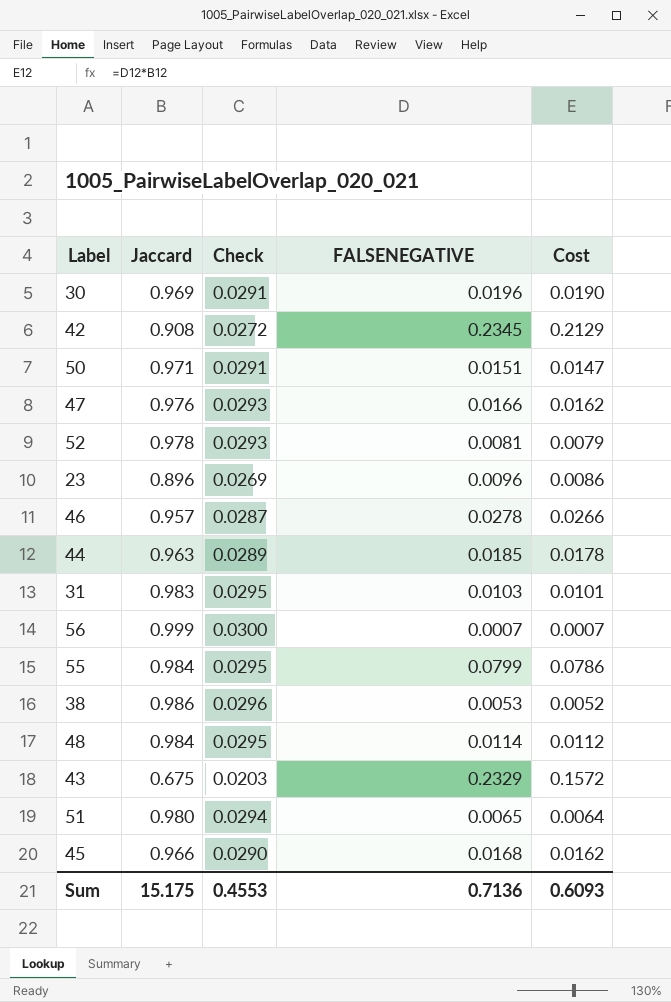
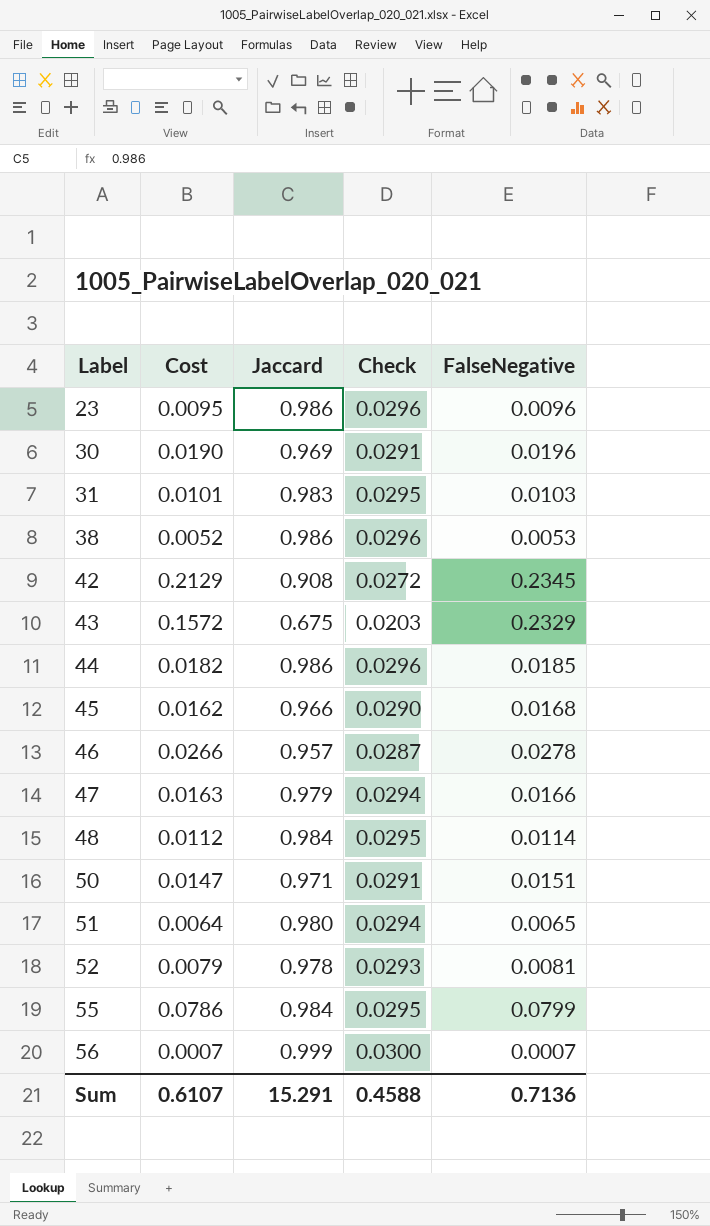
row order: none -> Label ascending
column Cost | position: 5 -> 2
column name: FALSENEGATIVE -> FalseNegative
23 | Cost: 0.0086 -> 0.0095
23 | Jaccard: 0.896 -> 0.986
23 | Check: 0.0269 -> 0.0296
44 | Cost: 0.0178 -> 0.0182
44 | Jaccard: 0.963 -> 0.986
44 | Check: 0.0289 -> 0.0296
47 | Cost: 0.0162 -> 0.0163
47 | Jaccard: 0.976 -> 0.979
47 | Check: 0.0293 -> 0.0294
Sum | Cost: 0.6093 -> 0.6107
Sum | Jaccard: 15.175 -> 15.291
Sum | Check: 0.4553 -> 0.4588

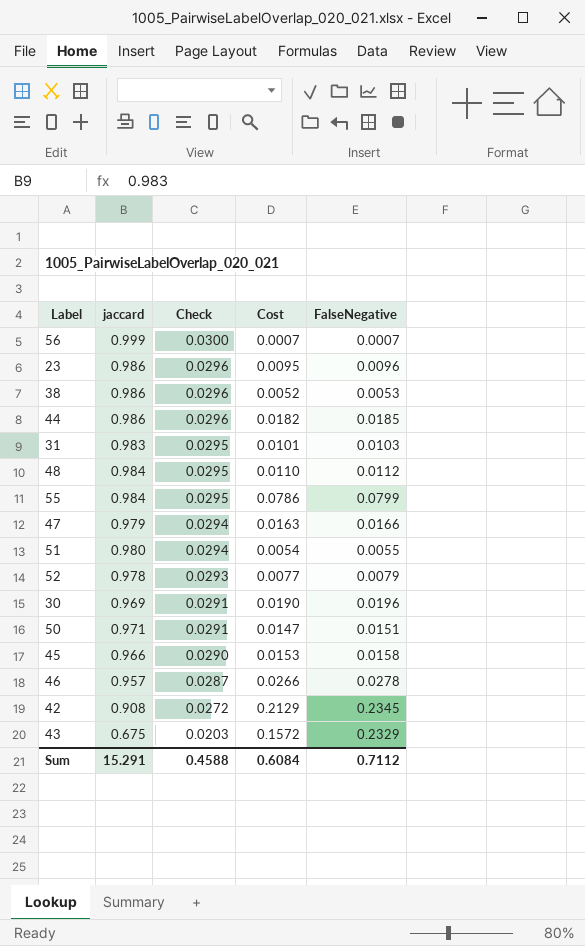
row order: Label ascending -> Check descending
column name: Jaccard -> jaccard
column Cost | position: 2 -> 4
48 | Cost: 0.0112 -> 0.0110
48 | FalseNegative: 0.0114 -> 0.0112
51 | Cost: 0.0064 -> 0.0054
51 | FalseNegative: 0.0065 -> 0.0055
52 | Cost: 0.0079 -> 0.0077
52 | FalseNegative: 0.0081 -> 0.0079
45 | Cost: 0.0162 -> 0.0153
45 | FalseNegative: 0.0168 -> 0.0158
Sum | Cost: 0.6107 -> 0.6084
Sum | FalseNegative: 0.7136 -> 0.7112

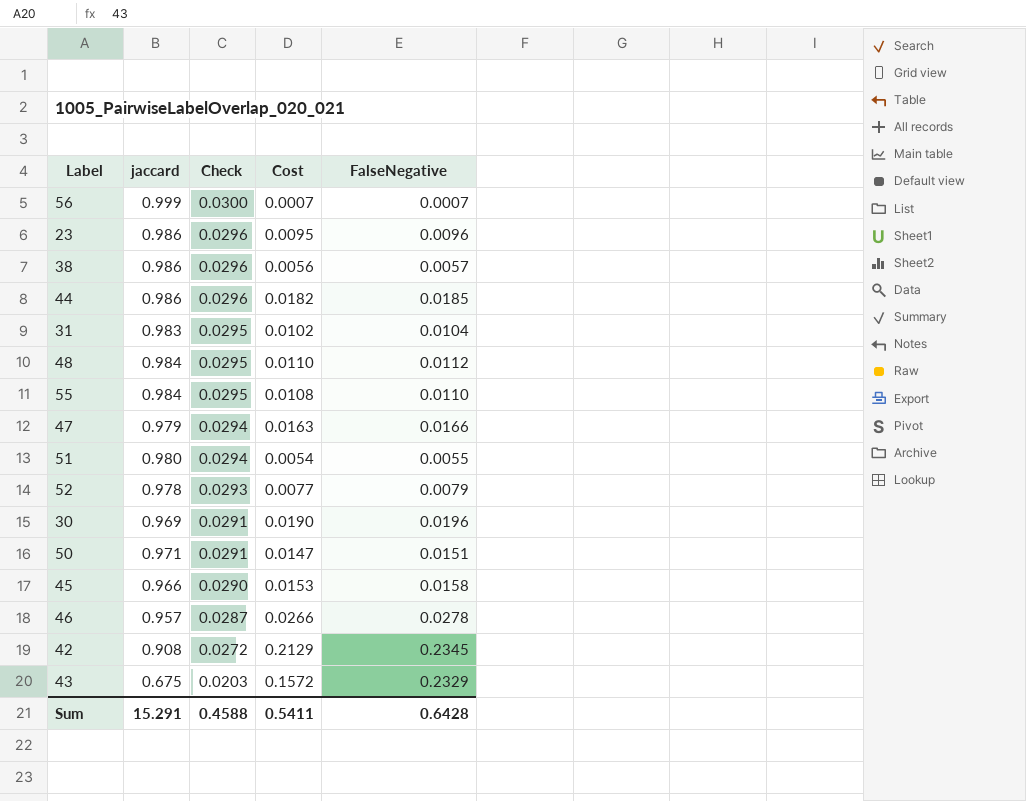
38 | Cost: 0.0052 -> 0.0056
38 | FalseNegative: 0.0053 -> 0.0057
31 | Cost: 0.0101 -> 0.0102
31 | FalseNegative: 0.0103 -> 0.0104
55 | Cost: 0.0786 -> 0.0108
55 | FalseNegative: 0.0799 -> 0.0110
Sum | Cost: 0.6084 -> 0.5411
Sum | FalseNegative: 0.7112 -> 0.6428

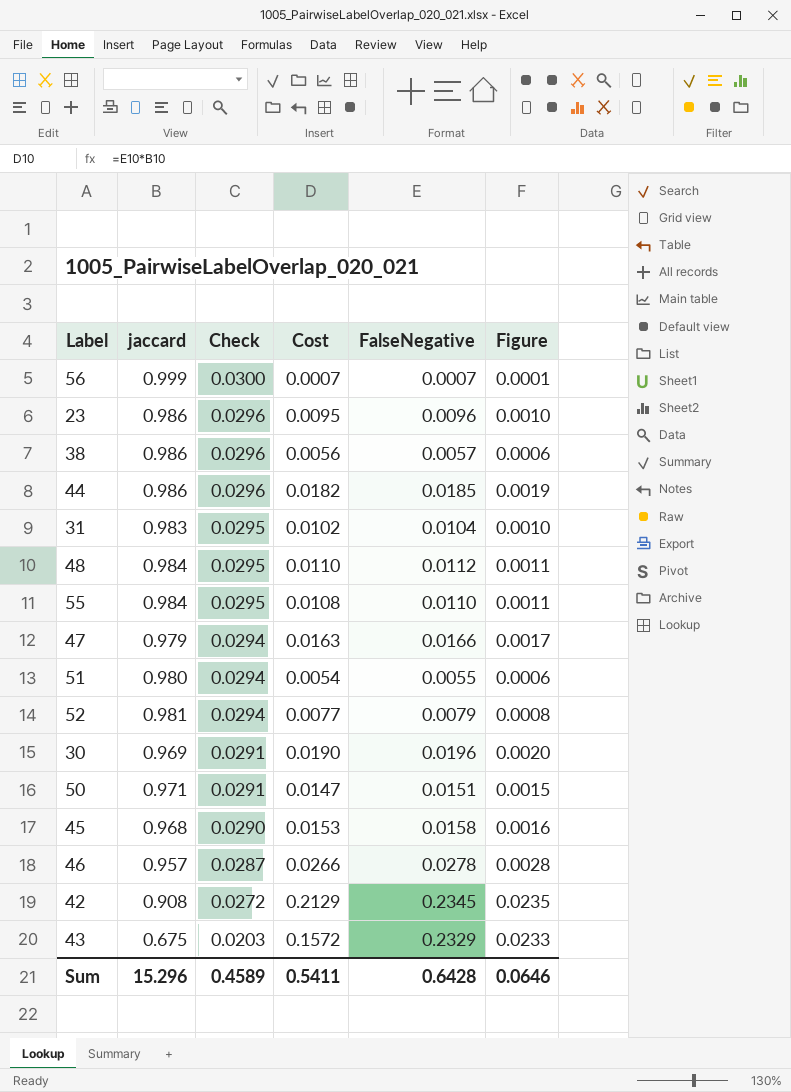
column Figure | formula: none -> [FalseNegative] * 0.1
52 | jaccard: 0.978 -> 0.981
52 | Check: 0.0293 -> 0.0294
45 | jaccard: 0.966 -> 0.968
Sum | jaccard: 15.291 -> 15.296
Sum | Check: 0.4588 -> 0.4589

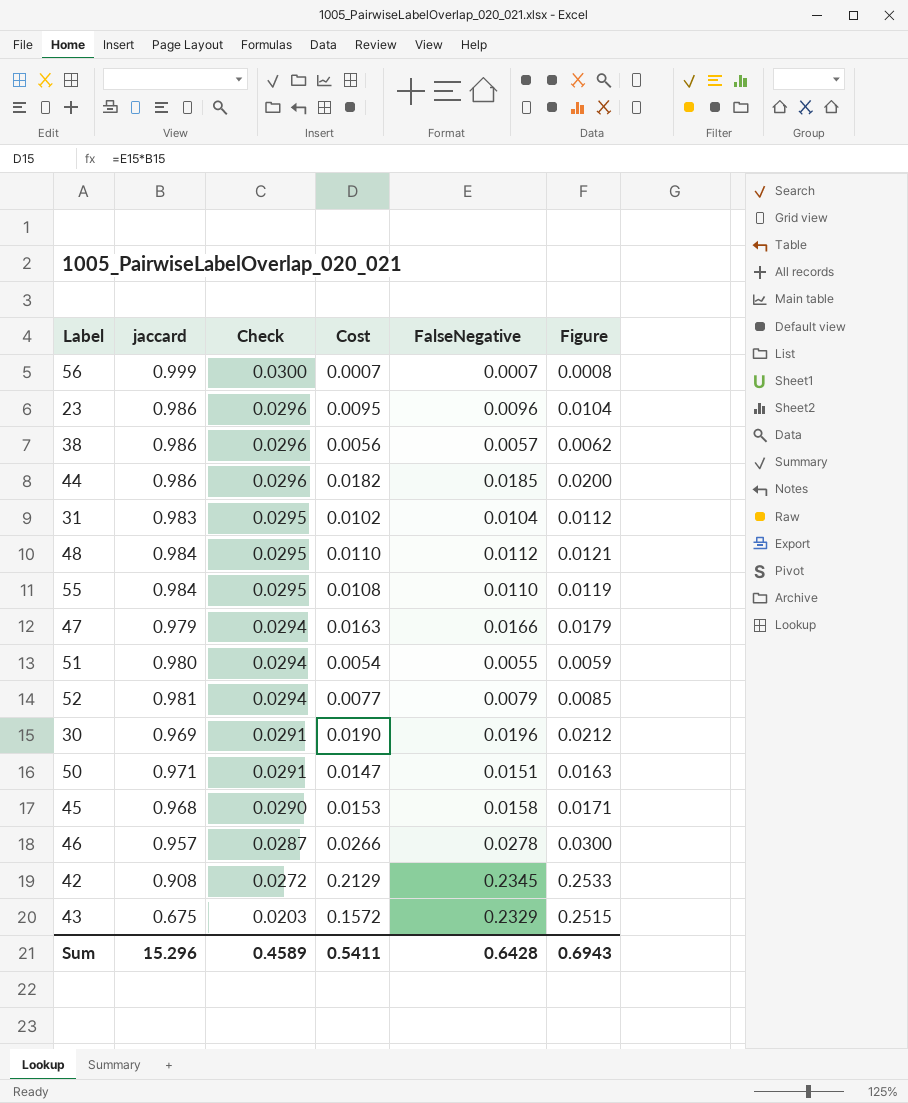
column Figure | formula: [FalseNegative] * 0.1 -> [FalseNegative] * 1.08
Sum | Figure: 0.0646 -> 0.6943

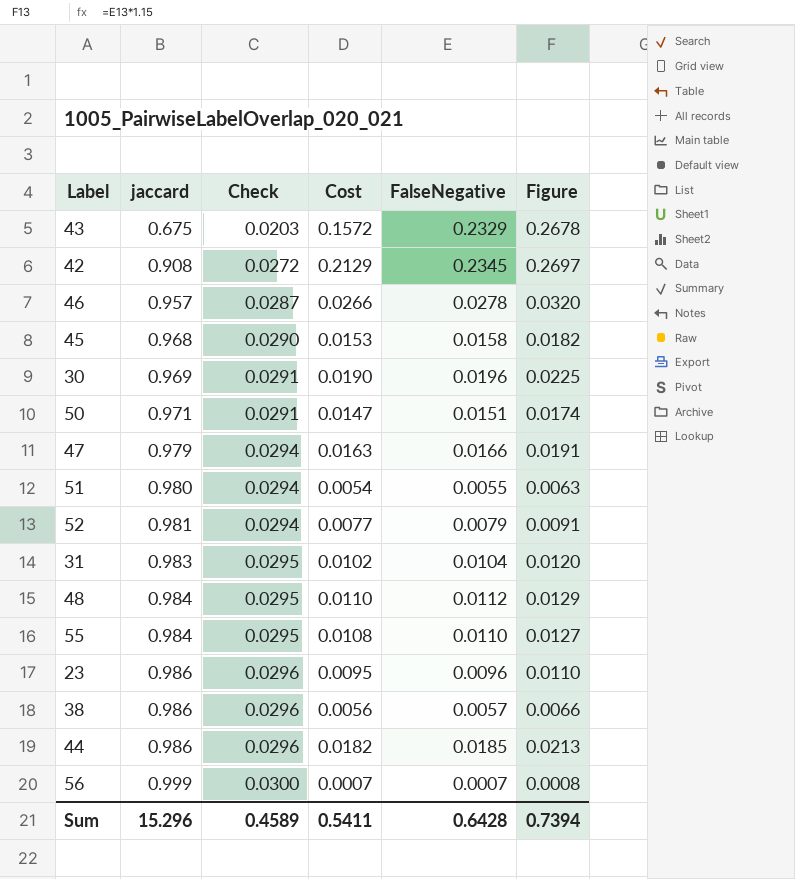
row order: Check descending -> jaccard ascending
column Figure | formula: [FalseNegative] * 1.08 -> [FalseNegative] * 1.15
Sum | Figure: 0.6943 -> 0.7394

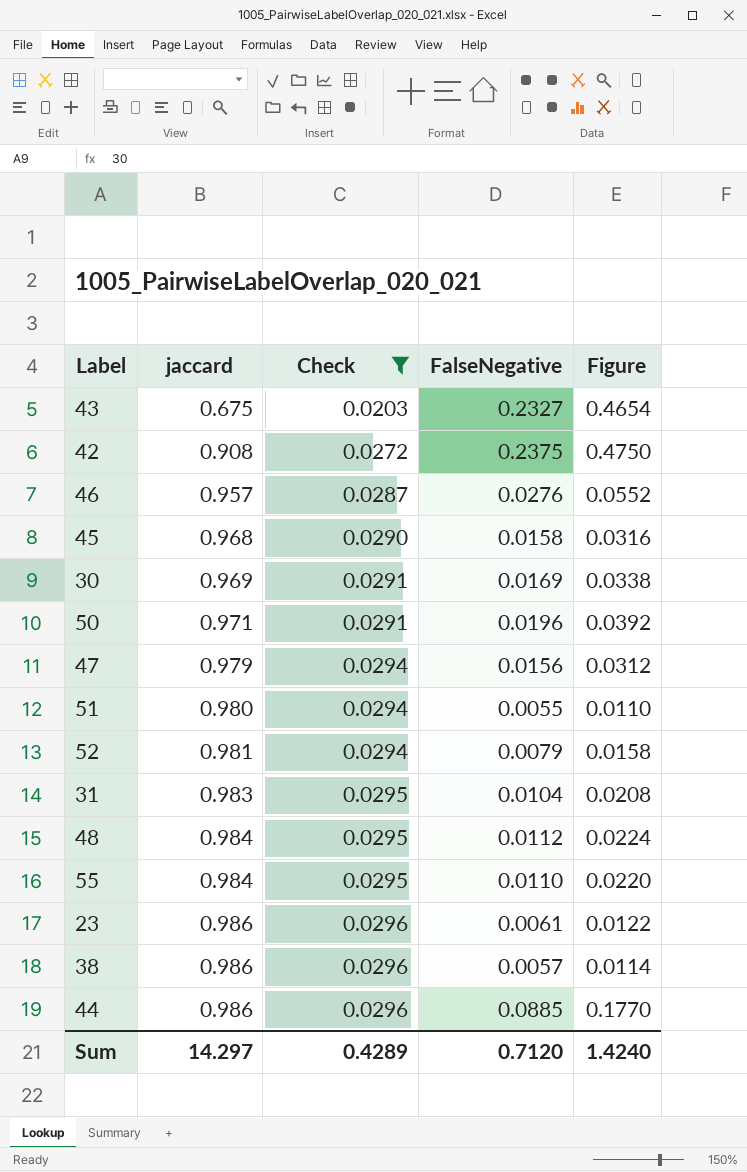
filter: none -> Check != 0.0300
column Cost | formula: [jaccard] * [FalseNegative] -> none
column Figure | formula: [FalseNegative] * 1.15 -> [FalseNegative] * 2
43 | FalseNegative: 0.2329 -> 0.2327
42 | FalseNegative: 0.2345 -> 0.2375
46 | FalseNegative: 0.0278 -> 0.0276
30 | FalseNegative: 0.0196 -> 0.0169
50 | FalseNegative: 0.0151 -> 0.0196
47 | FalseNegative: 0.0166 -> 0.0156
23 | FalseNegative: 0.0096 -> 0.0061
44 | FalseNegative: 0.0185 -> 0.0885
Sum | jaccard: 15.296 -> 14.297
Sum | Check: 0.4589 -> 0.4289
Sum | FalseNegative: 0.6428 -> 0.7120
Sum | Figure: 0.7394 -> 1.4240

